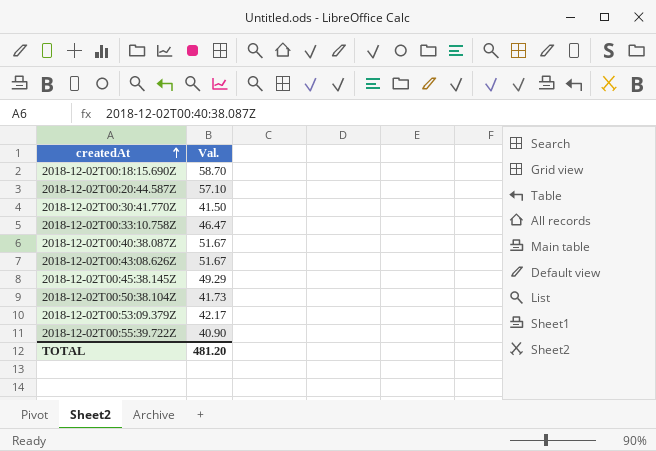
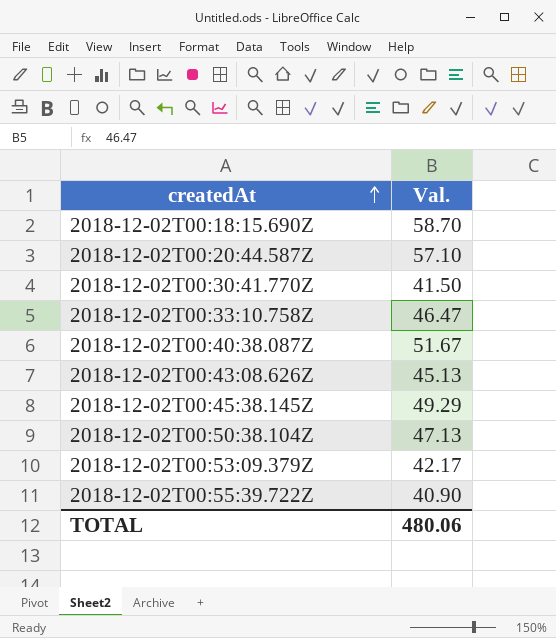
2018-12-02T00:43:08.626Z | Val.: 51.67 -> 45.13
2018-12-02T00:50:38.104Z | Val.: 41.73 -> 47.13
TOTAL | Val.: 481.20 -> 480.06

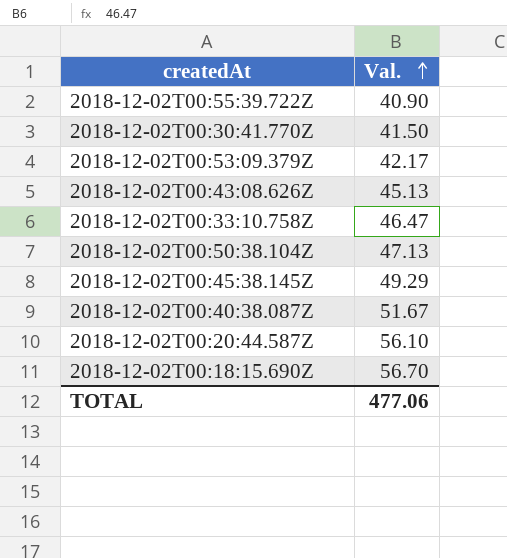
row order: createdAt ascending -> Val. ascending
2018-12-02T00:20:44.587Z | Val.: 57.10 -> 56.10
2018-12-02T00:18:15.690Z | Val.: 58.70 -> 56.70
TOTAL | Val.: 480.06 -> 477.06

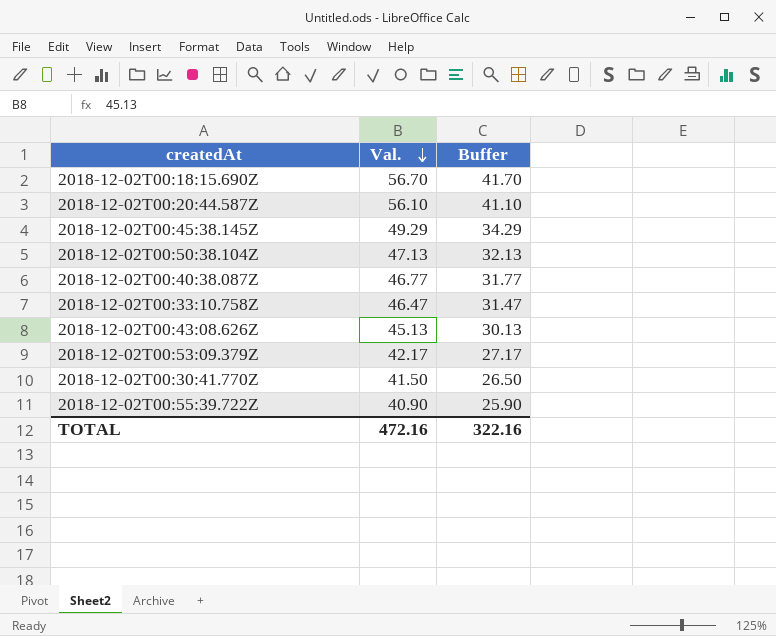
row order: Val. ascending -> Val. descending
column Buffer | formula: none -> [Val.] - 15
2018-12-02T00:40:38.087Z | Val.: 51.67 -> 46.77
TOTAL | Val.: 477.06 -> 472.16

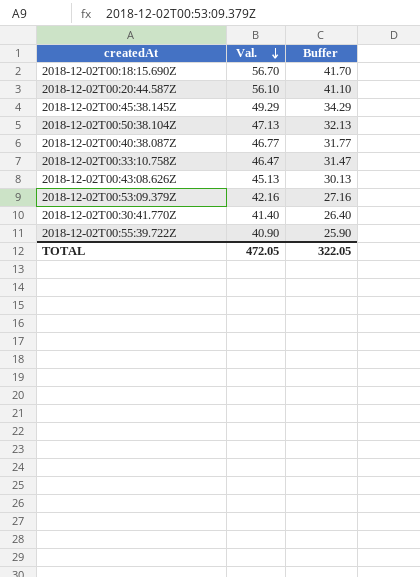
2018-12-02T00:53:09.379Z | Val.: 42.17 -> 42.16
2018-12-02T00:53:09.379Z | Buffer: 27.17 -> 27.16
2018-12-02T00:30:41.770Z | Val.: 41.50 -> 41.40
2018-12-02T00:30:41.770Z | Buffer: 26.50 -> 26.40
TOTAL | Val.: 472.16 -> 472.05
TOTAL | Buffer: 322.16 -> 322.05

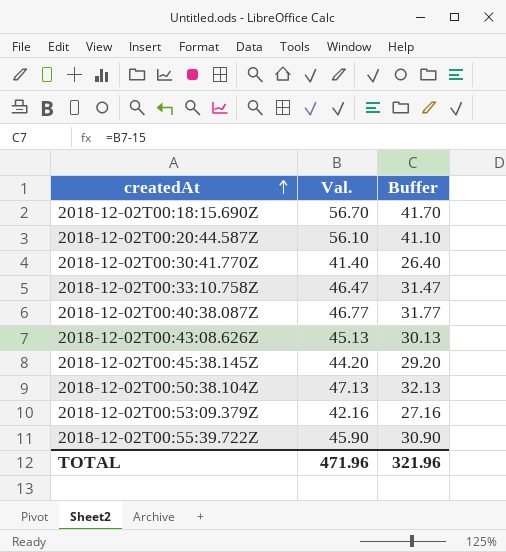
row order: Val. descending -> createdAt ascending
2018-12-02T00:45:38.145Z | Val.: 49.29 -> 44.20
2018-12-02T00:45:38.145Z | Buffer: 34.29 -> 29.20
2018-12-02T00:55:39.722Z | Val.: 40.90 -> 45.90
2018-12-02T00:55:39.722Z | Buffer: 25.90 -> 30.90
TOTAL | Val.: 472.05 -> 471.96
TOTAL | Buffer: 322.05 -> 321.96

